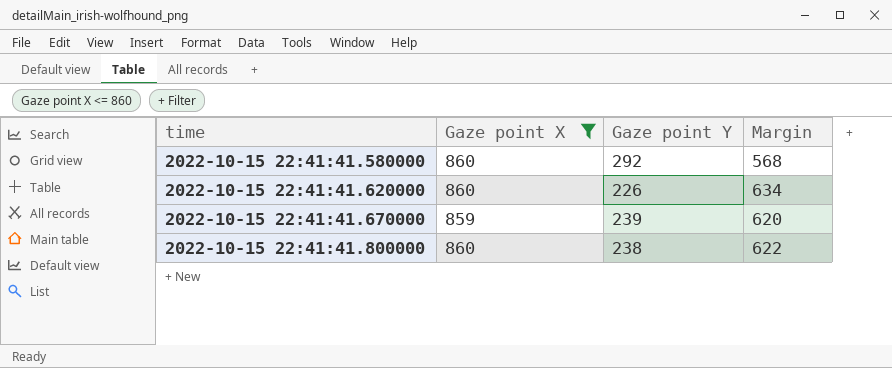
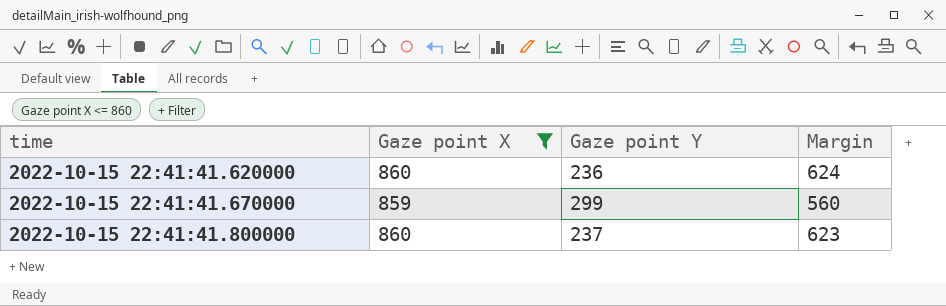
row 2022-10-15 22:41:41.580000: 860 | 292 | 568 -> none
2022-10-15 22:41:41.620000 | Gaze point Y: 226 -> 236
2022-10-15 22:41:41.620000 | Margin: 634 -> 624
2022-10-15 22:41:41.670000 | Gaze point Y: 239 -> 299
2022-10-15 22:41:41.670000 | Margin: 620 -> 560
2022-10-15 22:41:41.800000 | Gaze point Y: 238 -> 237
2022-10-15 22:41:41.800000 | Margin: 622 -> 623

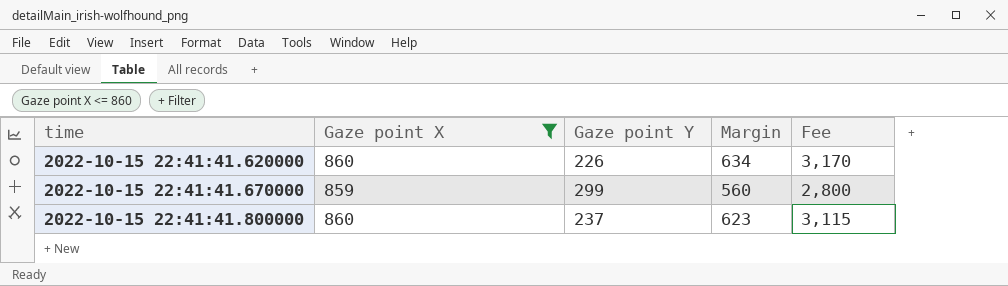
column Fee | formula: none -> [Margin] * 5
2022-10-15 22:41:41.620000 | Gaze point Y: 236 -> 226
2022-10-15 22:41:41.620000 | Margin: 624 -> 634

